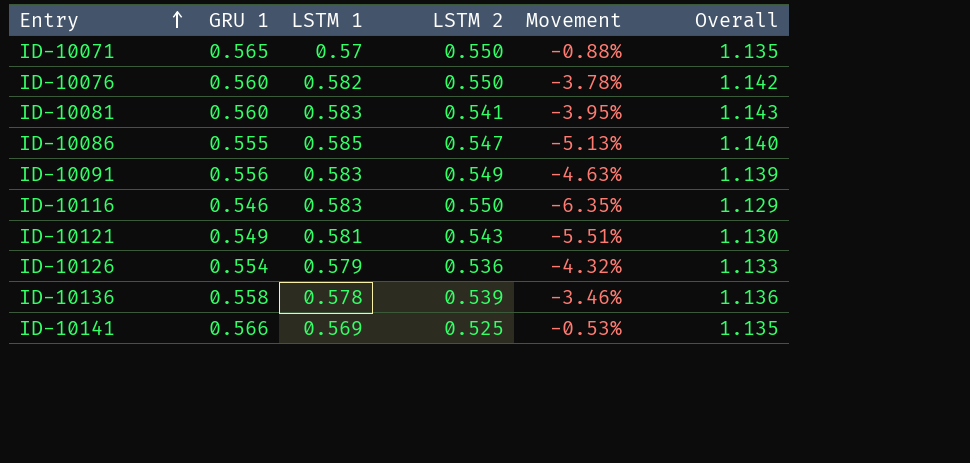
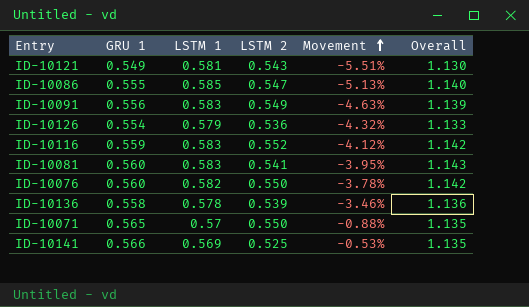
row order: Entry ascending -> Movement ascending
ID-10116 | GRU 1: 0.546 -> 0.559
ID-10116 | LSTM 2: 0.550 -> 0.552
ID-10116 | Movement: -6.35% -> -4.12%
ID-10116 | Overall: 1.129 -> 1.142

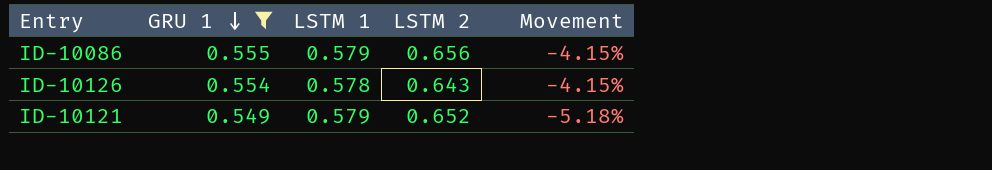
filter: none -> GRU 1 <= 0.555
row order: Movement ascending -> GRU 1 descending
column Overall | formula: [GRU 1] + [LSTM 1] -> none
ID-10086 | LSTM 1: 0.585 -> 0.579
ID-10086 | LSTM 2: 0.547 -> 0.656
ID-10086 | Movement: -5.13% -> -4.15%
ID-10126 | LSTM 1: 0.579 -> 0.578
ID-10126 | LSTM 2: 0.536 -> 0.643
ID-10126 | Movement: -4.32% -> -4.15%
ID-10121 | LSTM 1: 0.581 -> 0.579
ID-10121 | LSTM 2: 0.543 -> 0.652
ID-10121 | Movement: -5.51% -> -5.18%

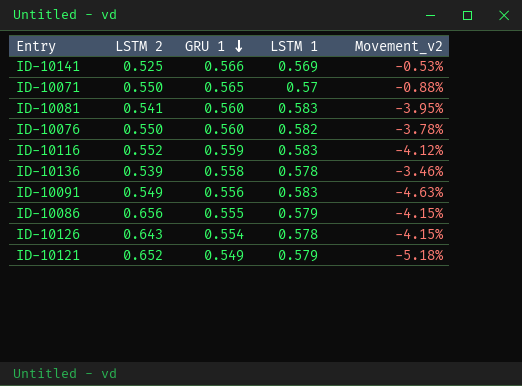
filter: GRU 1 <= 0.555 -> none
column LSTM 2 | position: 4 -> 2
column name: Movement -> Movement_v2

